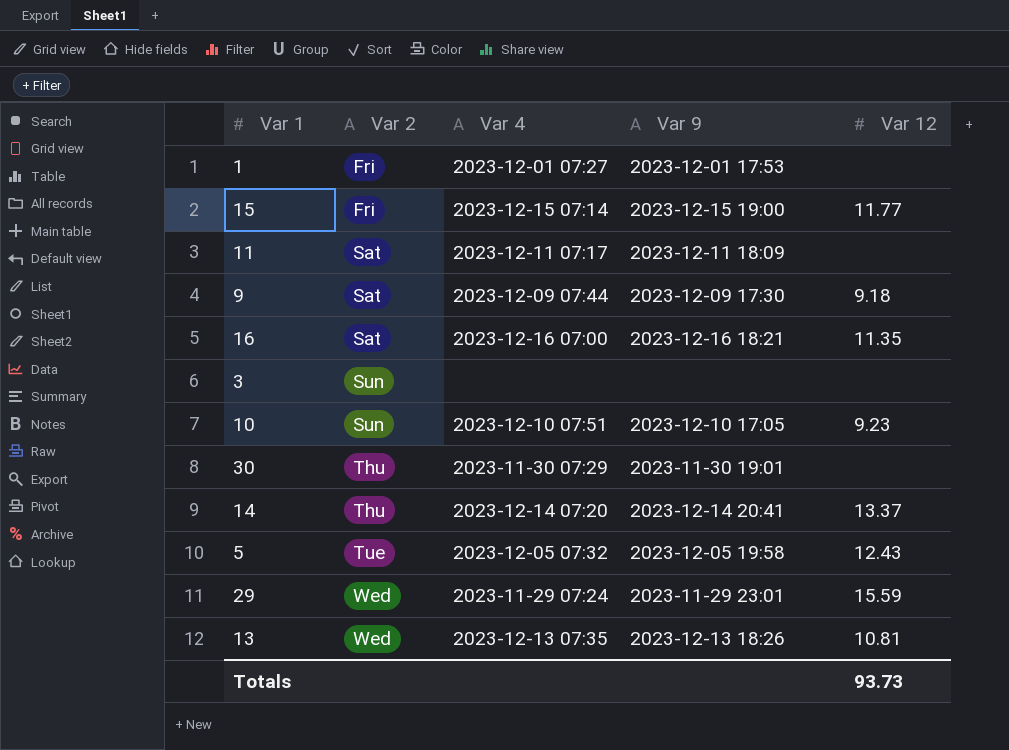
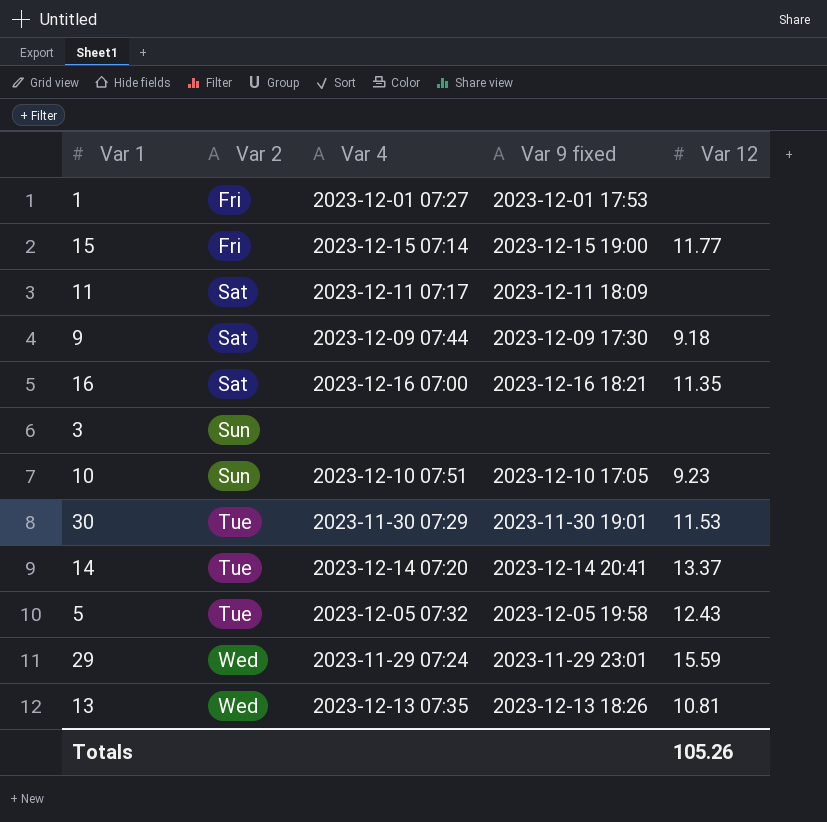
column name: Var 9 -> Var 9 fixed
30 | Var 2: Thu -> Tue
30 | Var 12: none -> 11.53
14 | Var 2: Thu -> Tue
Totals | Var 12: 93.73 -> 105.26

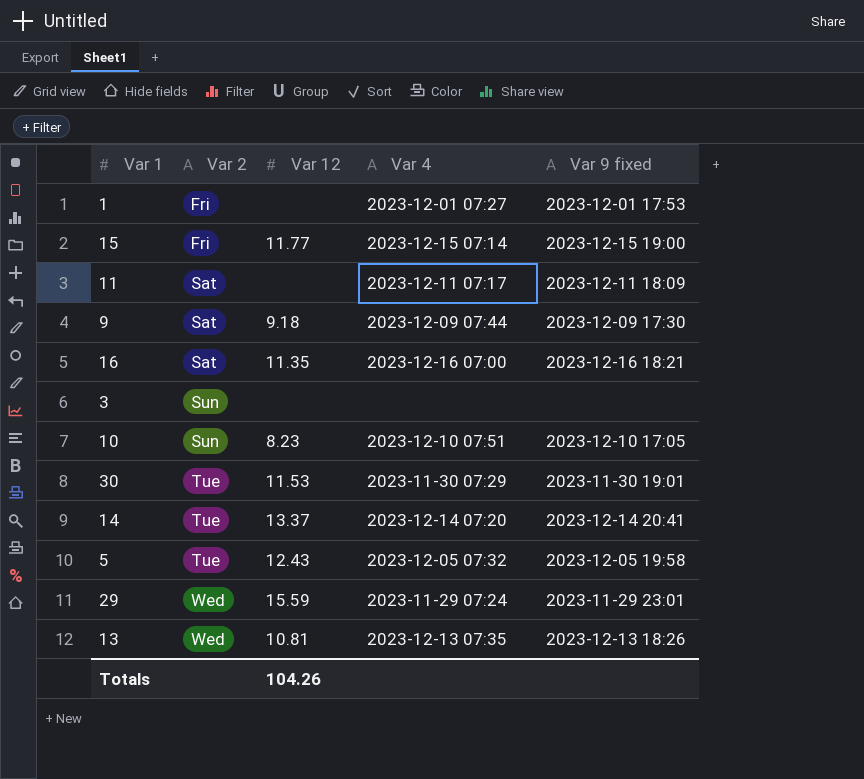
column Var 12 | position: 5 -> 3
10 | Var 12: 9.23 -> 8.23
Totals | Var 12: 105.26 -> 104.26

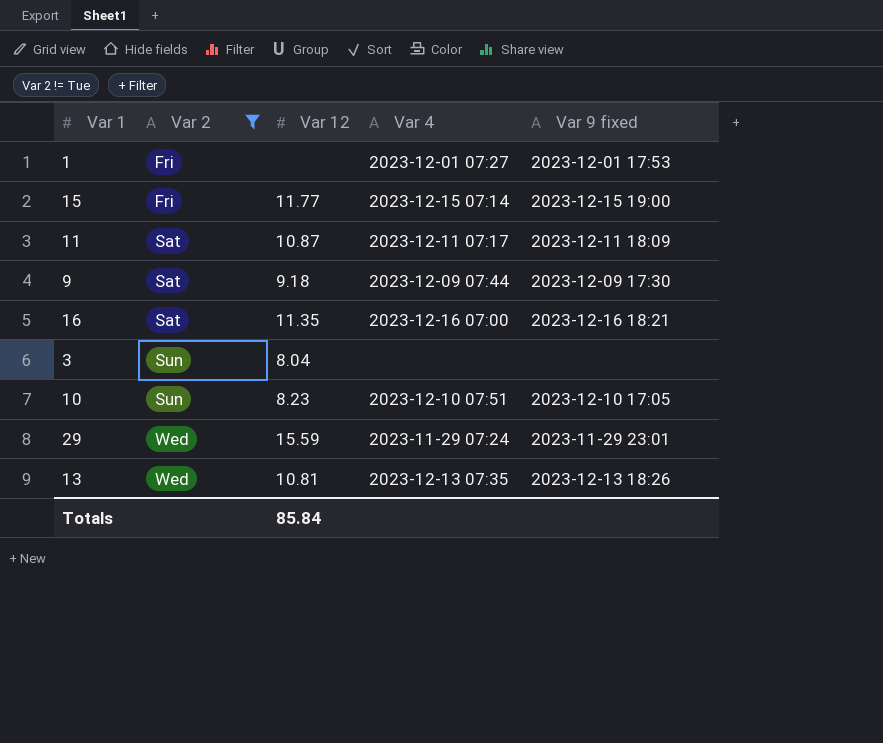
filter: none -> Var 2 != Tue
11 | Var 12: none -> 10.87
3 | Var 12: none -> 8.04
Totals | Var 12: 104.26 -> 85.84

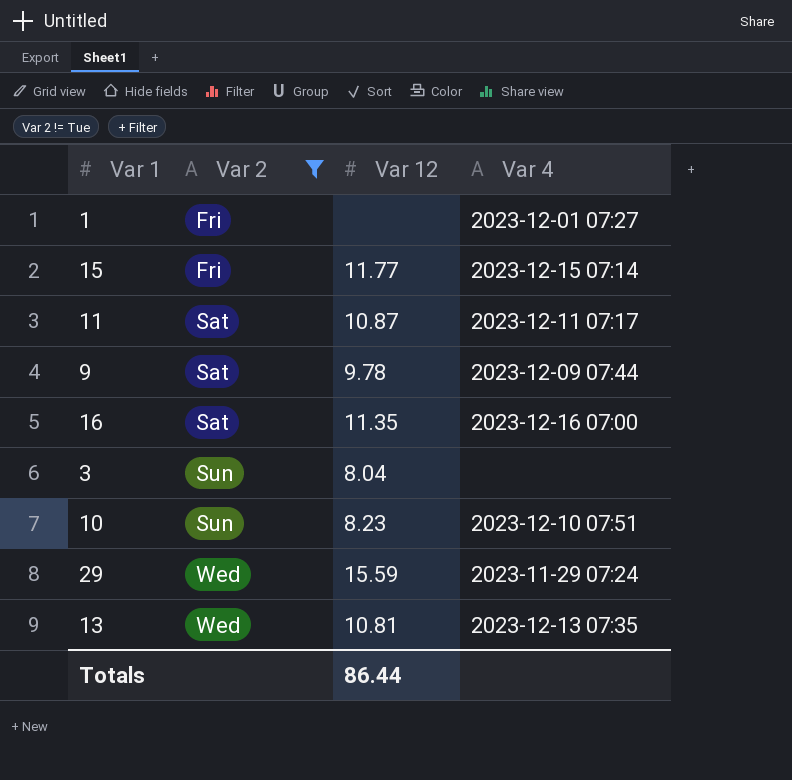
column Var 9 fixed | position: 5 -> none
9 | Var 12: 9.18 -> 9.78
Totals | Var 12: 85.84 -> 86.44

